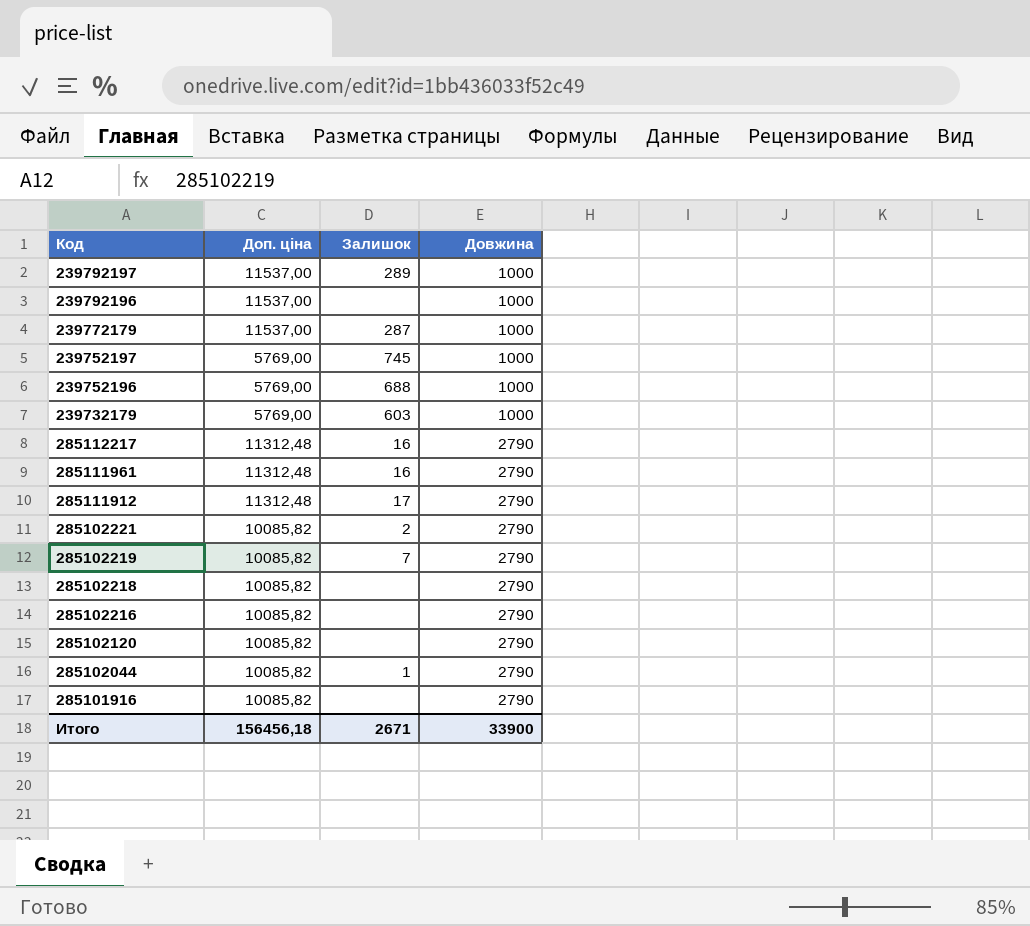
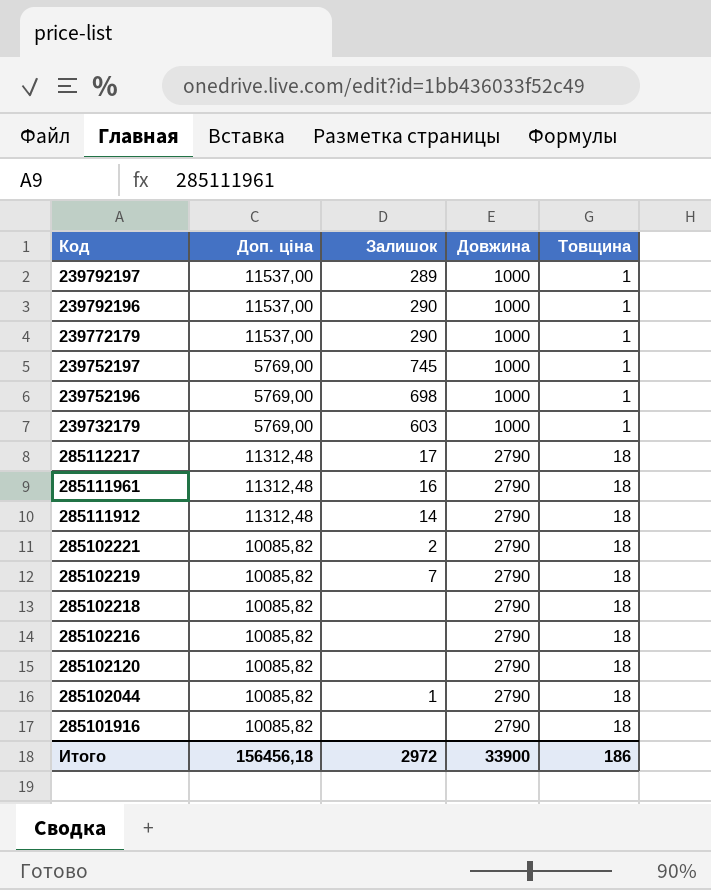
column Товщина | position: none -> 5
239792196 | Залишок: none -> 290
239772179 | Залишок: 287 -> 290
239752196 | Залишок: 688 -> 698
285112217 | Залишок: 16 -> 17
285111912 | Залишок: 17 -> 14
Итого | Залишок: 2671 -> 2972

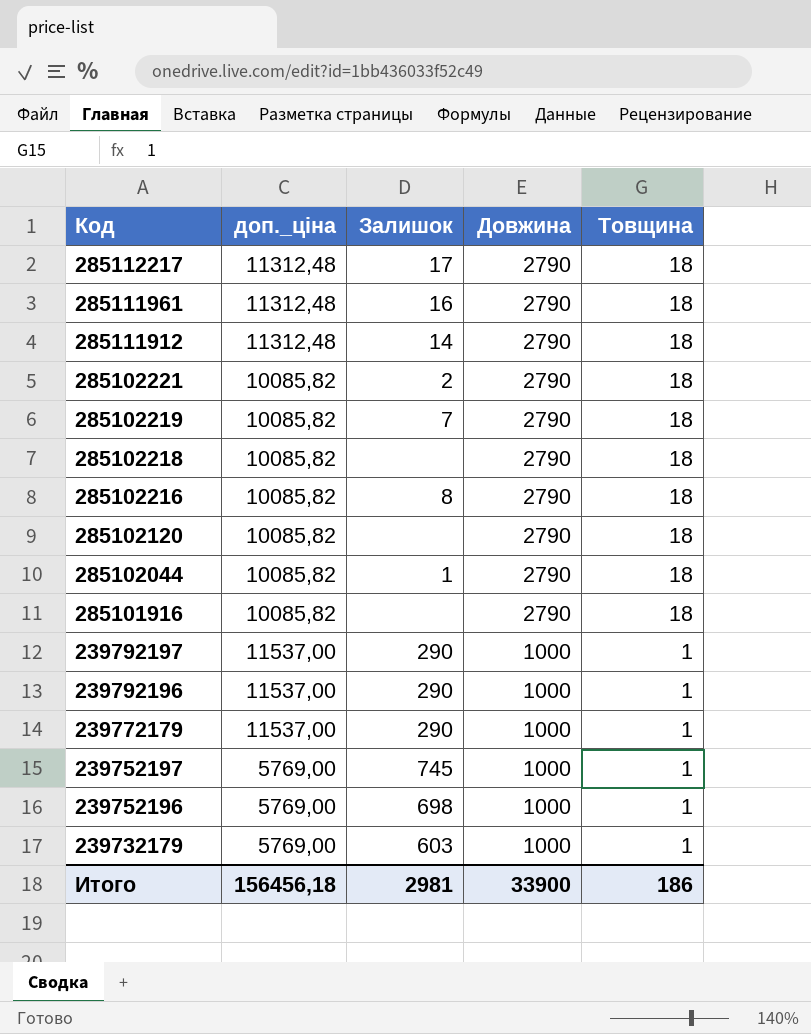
row order: Довжина ascending -> Код descending
column name: Доп. ціна -> доп._ціна
285102216 | Залишок: none -> 8
239792197 | Залишок: 289 -> 290
Итого | Залишок: 2972 -> 2981

